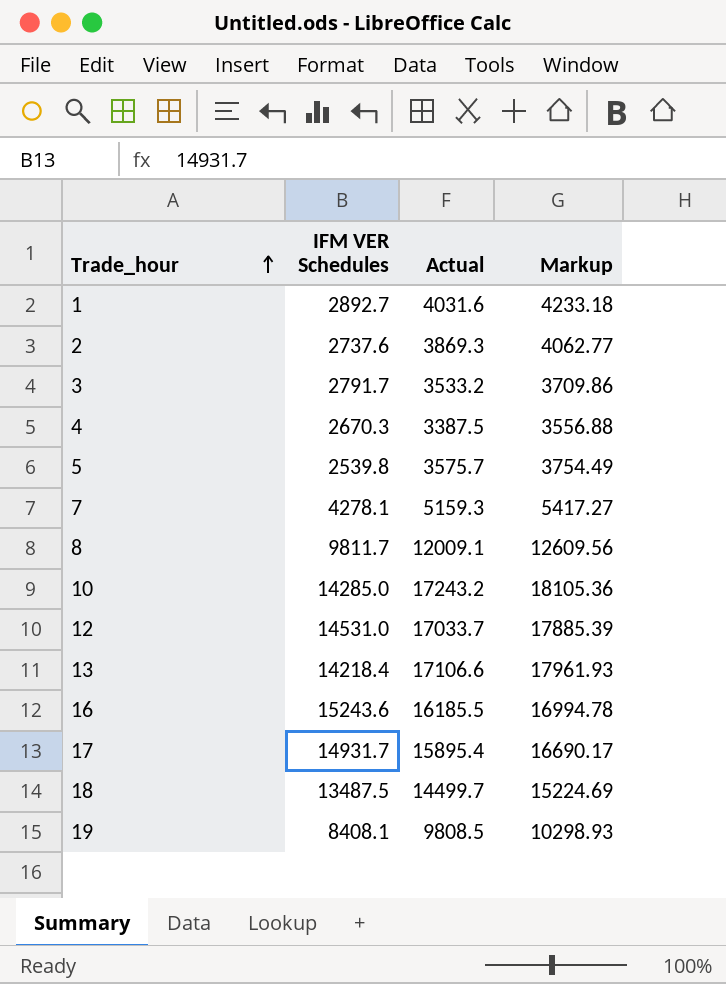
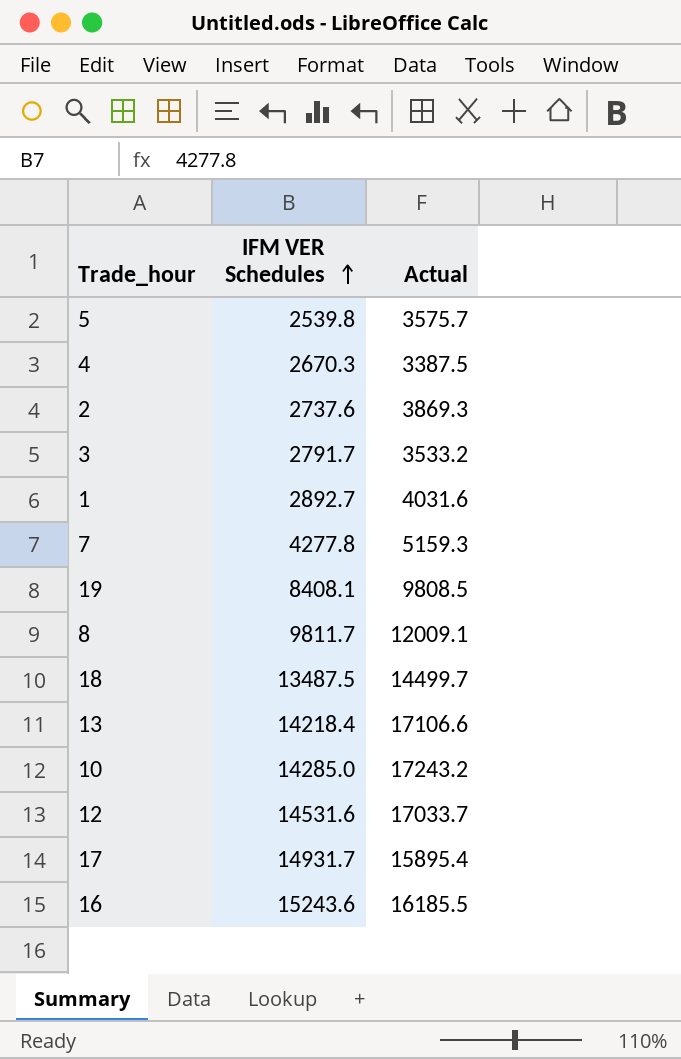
row order: Trade_hour ascending -> IFM VER Schedules ascending
column Markup | formula: [Actual] * 1.05 -> none
7 | IFM VER Schedules: 4278.1 -> 4277.8
12 | IFM VER Schedules: 14531.0 -> 14531.6

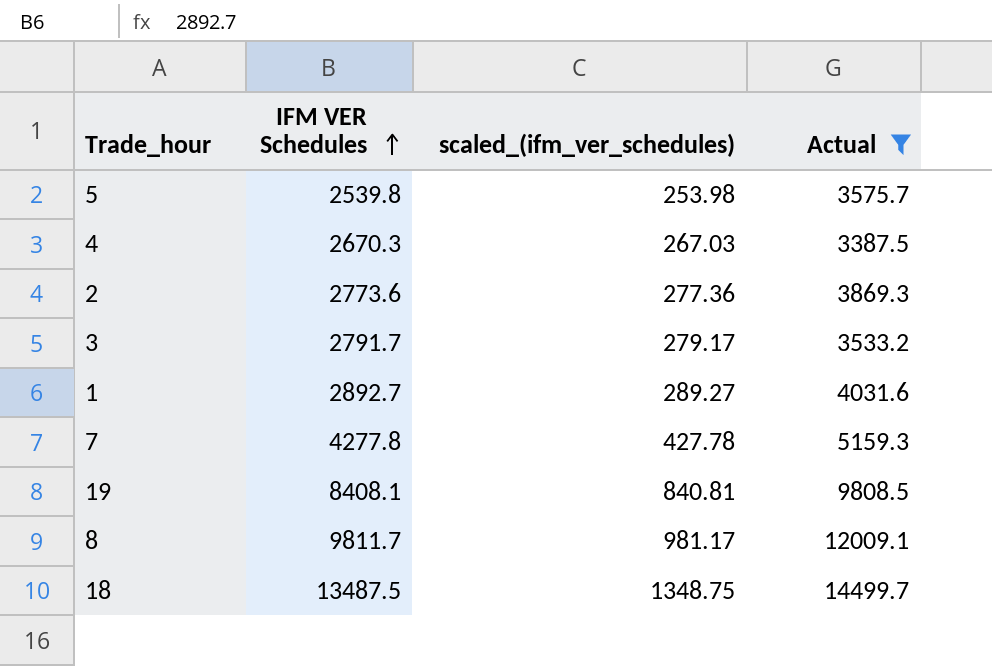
filter: none -> Actual <= 14499.7
column scaled_(ifm_ver_schedules) | formula: none -> [IFM VER Schedules] * 0.1
2 | IFM VER Schedules: 2737.6 -> 2773.6

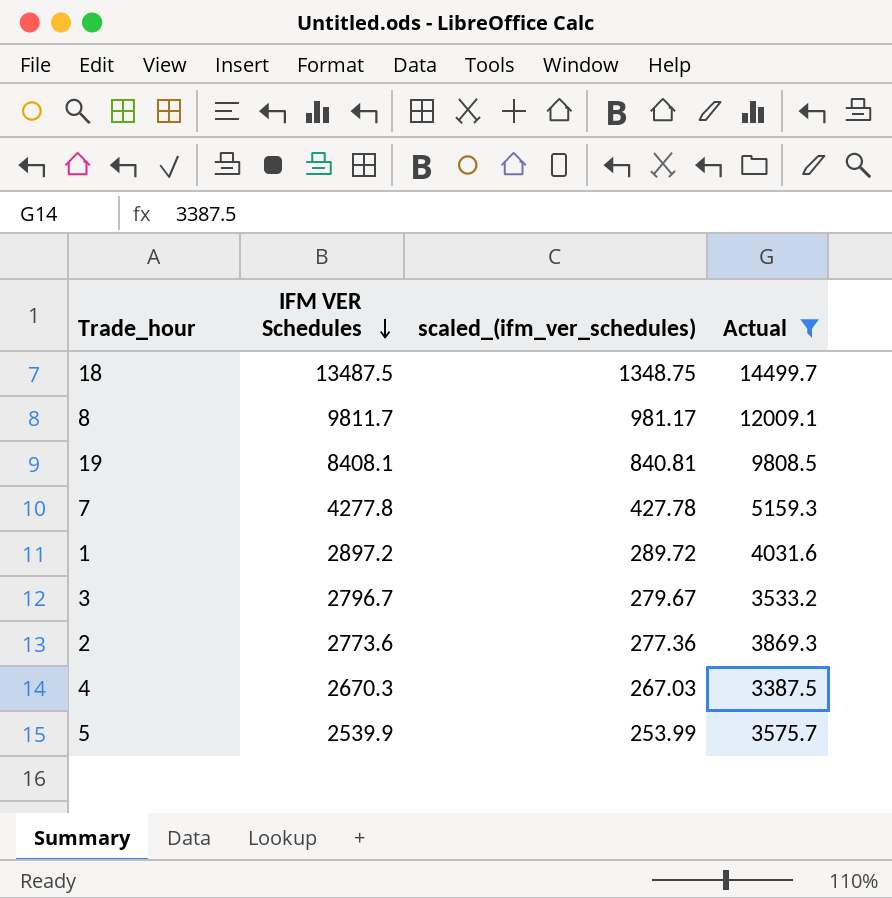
row order: IFM VER Schedules ascending -> IFM VER Schedules descending
1 | IFM VER Schedules: 2892.7 -> 2897.2
1 | scaled_(ifm_ver_schedules): 289.27 -> 289.72
3 | IFM VER Schedules: 2791.7 -> 2796.7
3 | scaled_(ifm_ver_schedules): 279.17 -> 279.67
5 | IFM VER Schedules: 2539.8 -> 2539.9
5 | scaled_(ifm_ver_schedules): 253.98 -> 253.99

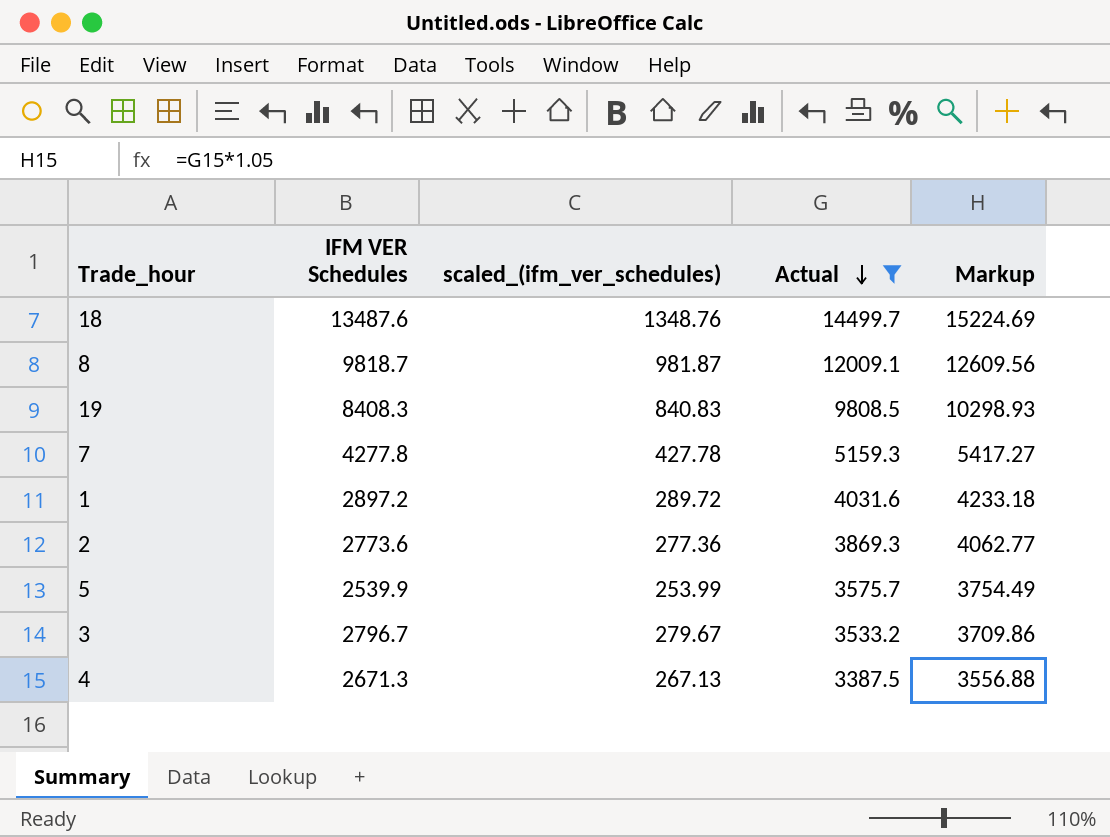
row order: IFM VER Schedules descending -> Actual descending
column Markup | formula: none -> [Actual] * 1.05
18 | IFM VER Schedules: 13487.5 -> 13487.6
18 | scaled_(ifm_ver_schedules): 1348.75 -> 1348.76
8 | IFM VER Schedules: 9811.7 -> 9818.7
8 | scaled_(ifm_ver_schedules): 981.17 -> 981.87
19 | IFM VER Schedules: 8408.1 -> 8408.3
19 | scaled_(ifm_ver_schedules): 840.81 -> 840.83
4 | IFM VER Schedules: 2670.3 -> 2671.3
4 | scaled_(ifm_ver_schedules): 267.03 -> 267.13

